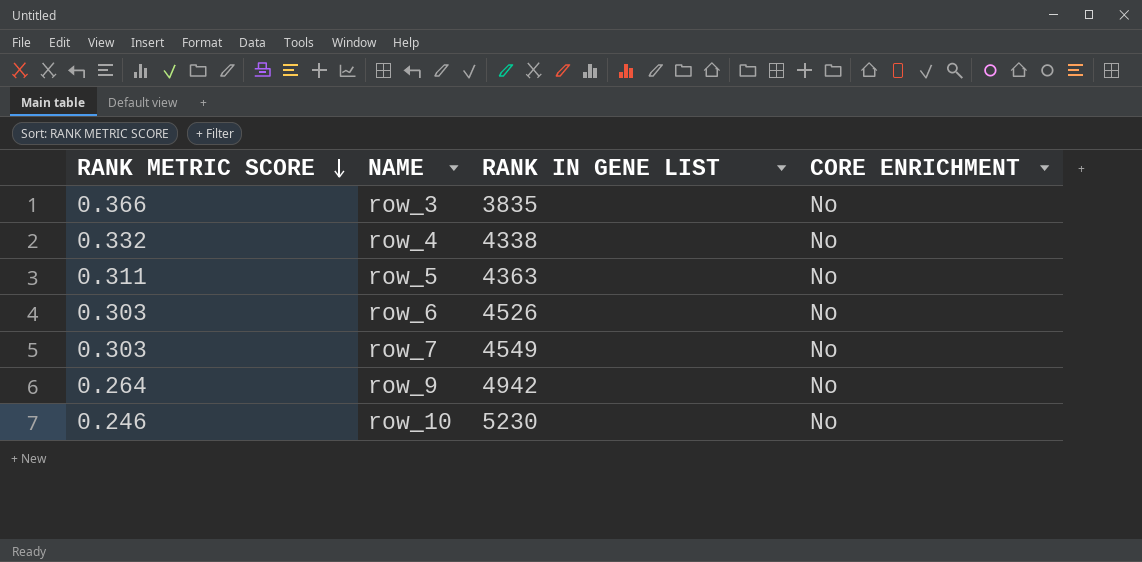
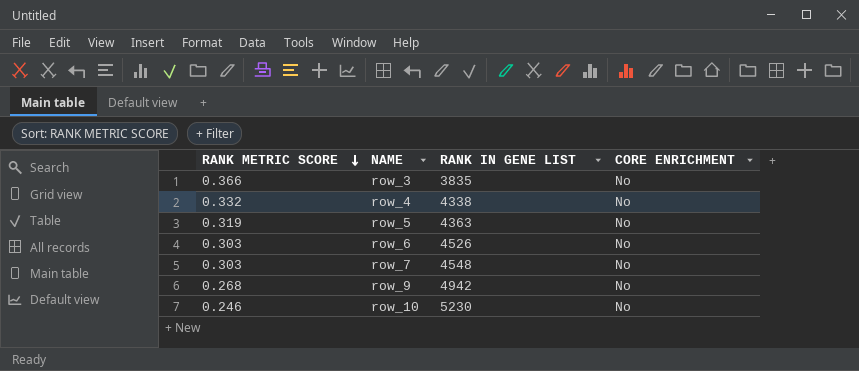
row_5 | RANK METRIC SCORE: 0.311 -> 0.319
row_7 | RANK IN GENE LIST: 4549 -> 4548
row_9 | RANK METRIC SCORE: 0.264 -> 0.268

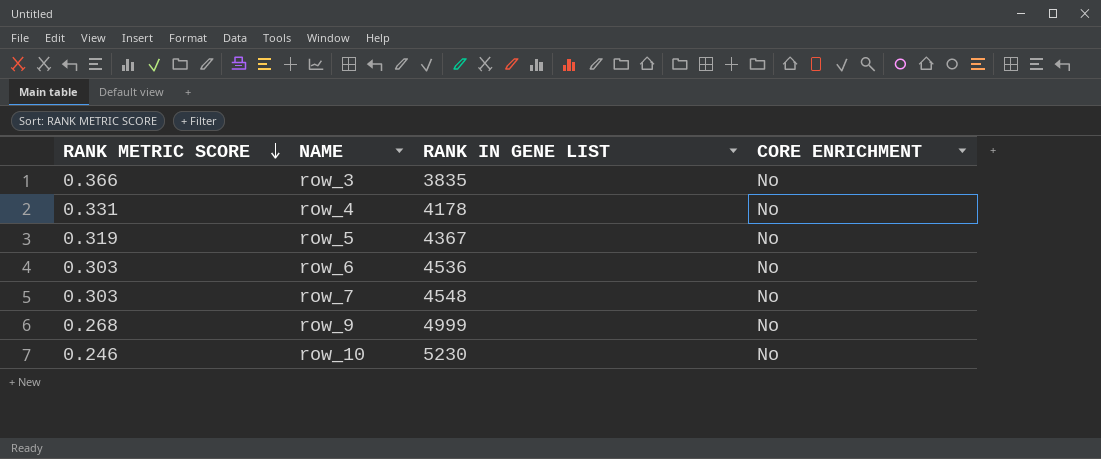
row_4 | RANK METRIC SCORE: 0.332 -> 0.331
row_4 | RANK IN GENE LIST: 4338 -> 4178
row_5 | RANK IN GENE LIST: 4363 -> 4367
row_6 | RANK IN GENE LIST: 4526 -> 4536
row_9 | RANK IN GENE LIST: 4942 -> 4999

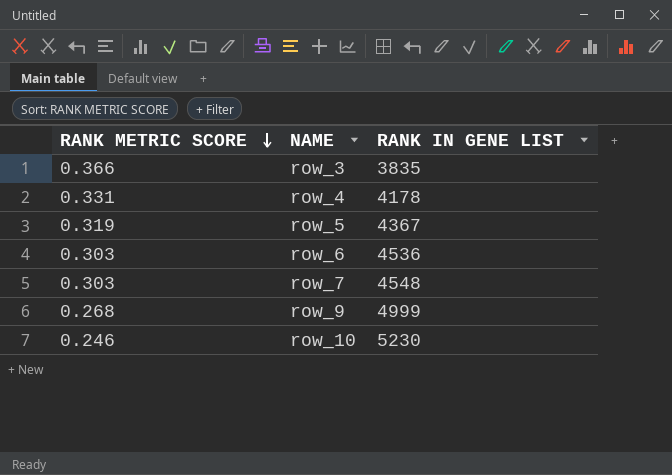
column CORE ENRICHMENT | position: 4 -> none

